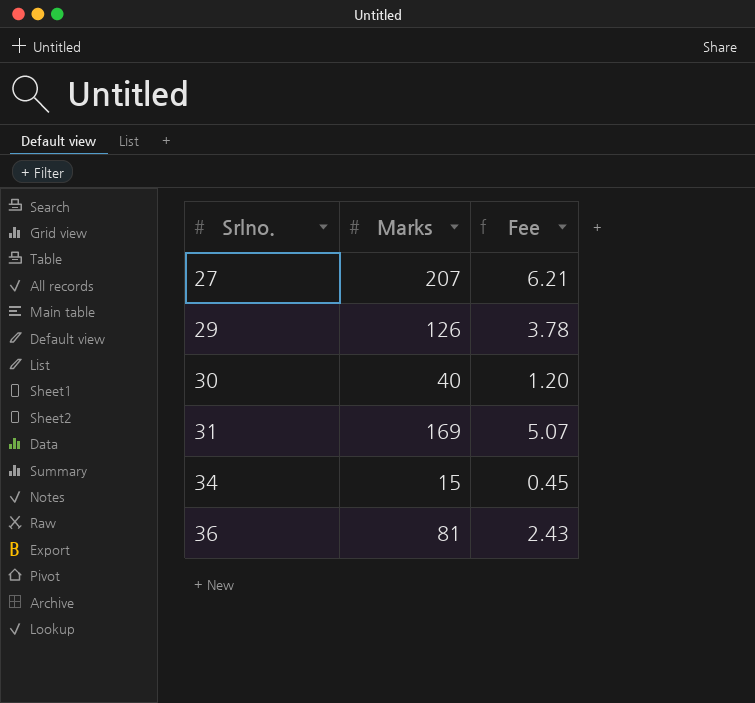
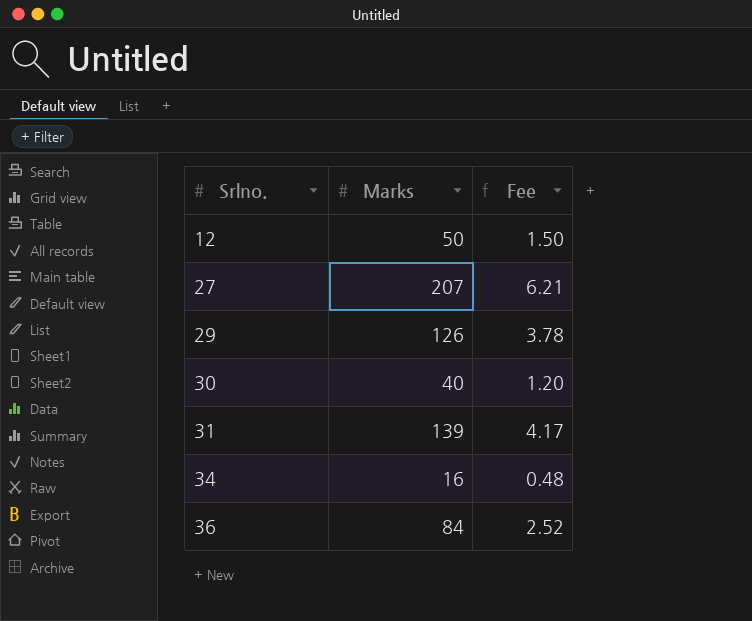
row 12: none -> 50 | 1.50
31 | Marks: 169 -> 139
31 | Fee: 5.07 -> 4.17
34 | Marks: 15 -> 16
34 | Fee: 0.45 -> 0.48
36 | Marks: 81 -> 84
36 | Fee: 2.43 -> 2.52

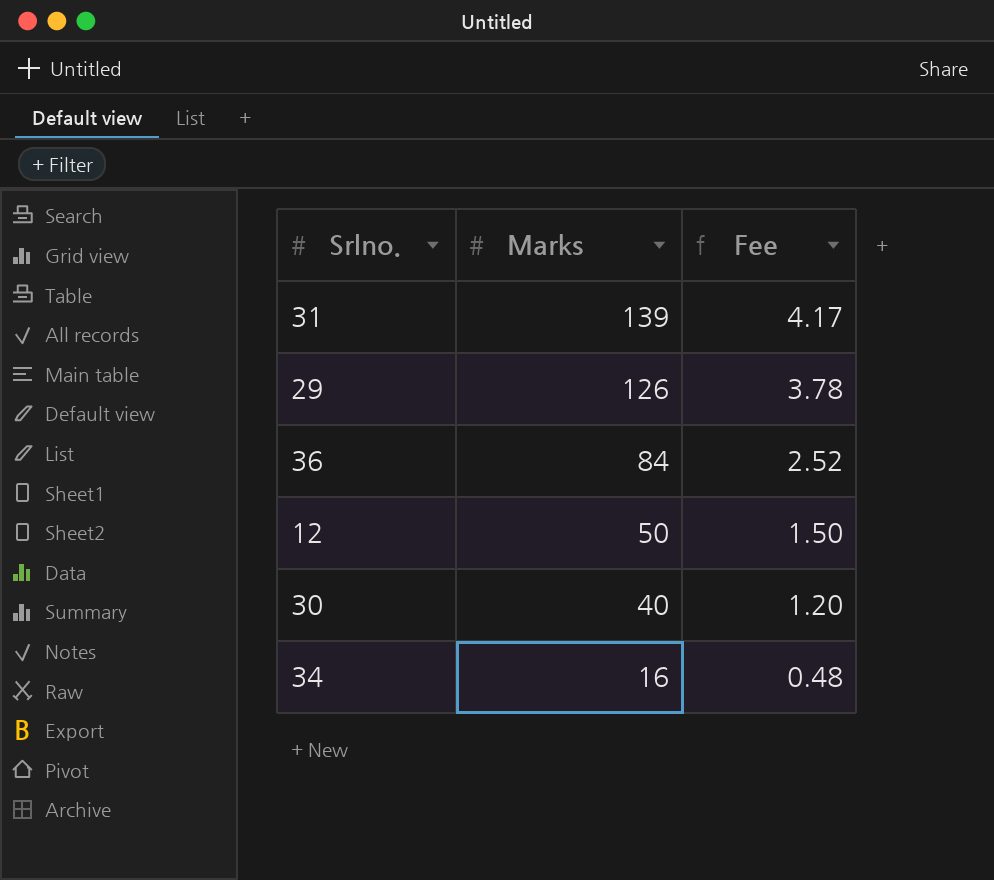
row order: Srlno. ascending -> Marks descending
row 27: 207 | 6.21 -> none

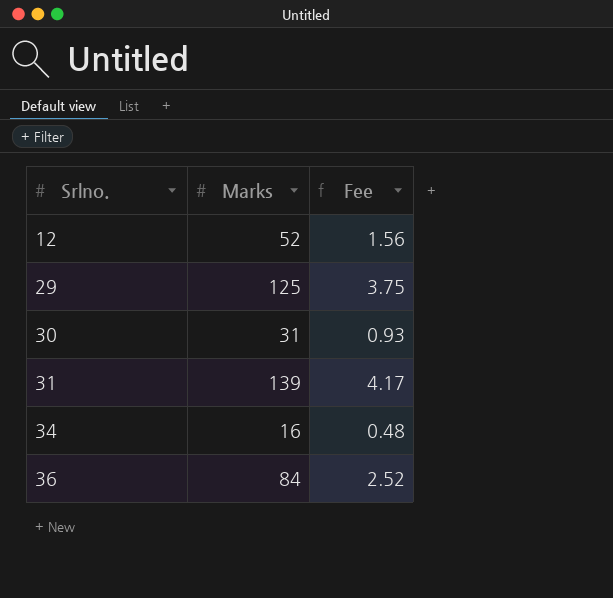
row order: Marks descending -> Srlno. ascending
12 | Marks: 50 -> 52
12 | Fee: 1.50 -> 1.56
29 | Marks: 126 -> 125
29 | Fee: 3.78 -> 3.75
30 | Marks: 40 -> 31
30 | Fee: 1.20 -> 0.93

